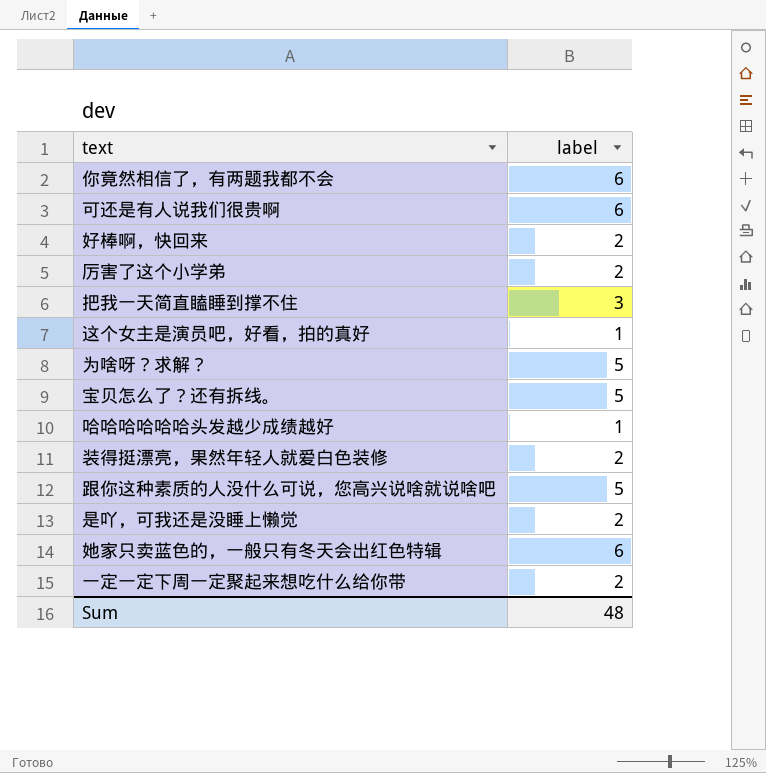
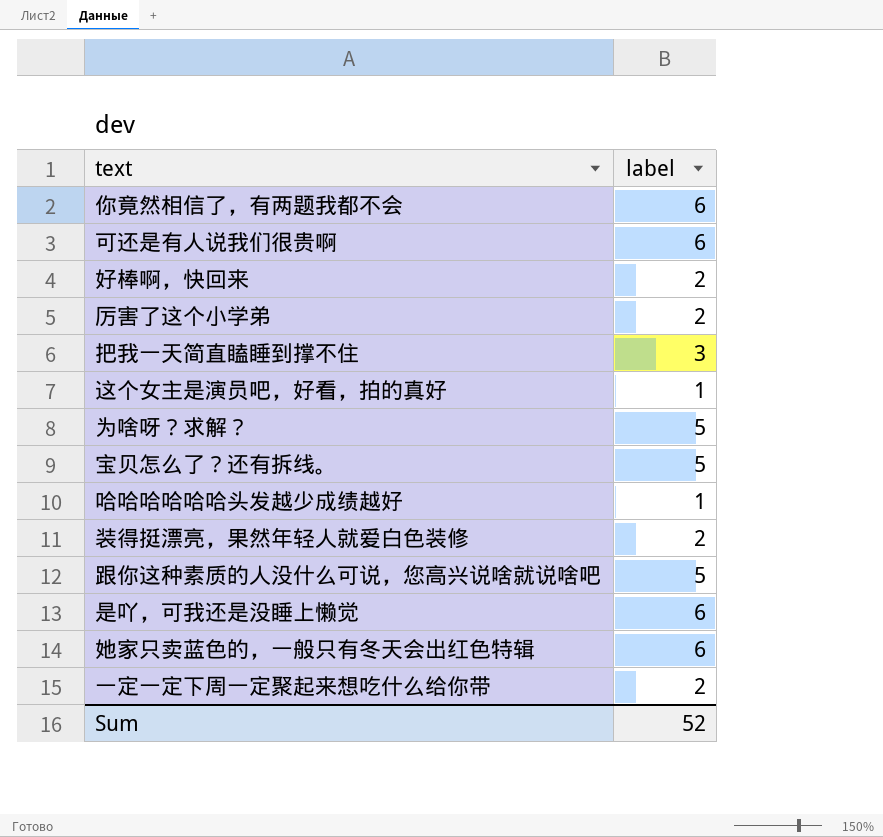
是吖，可我还是没睡上懒觉 | label: 2 -> 6
Sum | label: 48 -> 52

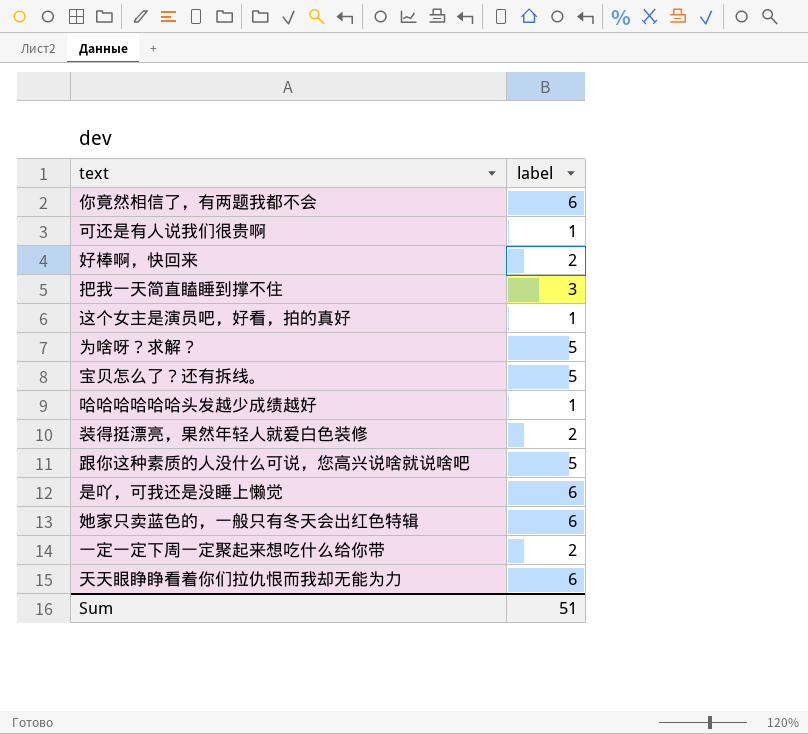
row 厉害了这个小学弟: 2 -> none
可还是有人说我们很贵啊 | label: 6 -> 1
row 天天眼睁睁看着你们拉仇恨而我却无能为力: none -> 6
Sum | label: 52 -> 51

